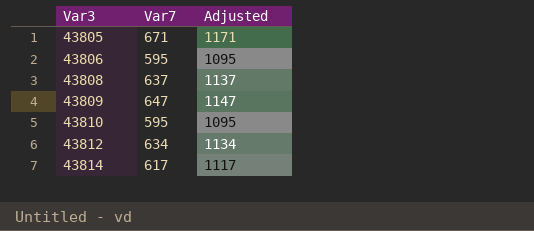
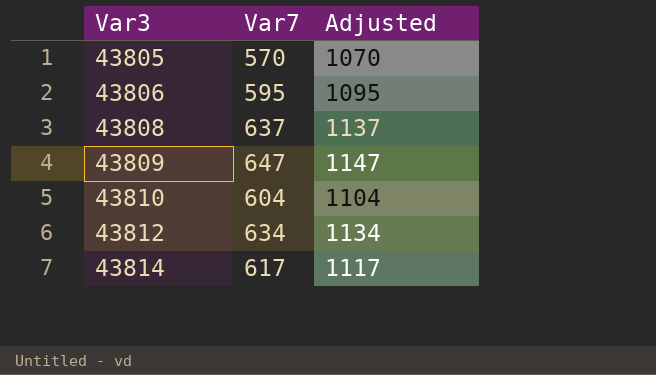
43805 | Var7: 671 -> 570
43805 | Adjusted: 1171 -> 1070
43810 | Var7: 595 -> 604
43810 | Adjusted: 1095 -> 1104

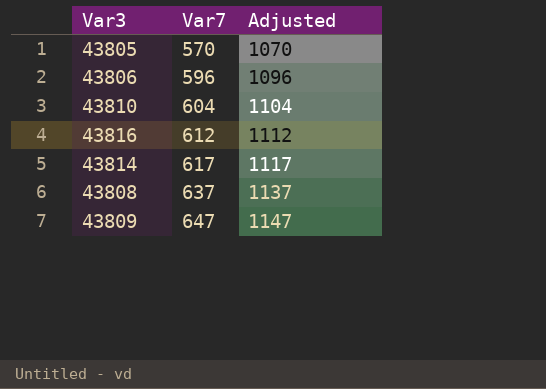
row order: Var3 ascending -> Var7 ascending
row 43812: 634 | 1134 -> none
43806 | Var7: 595 -> 596
43806 | Adjusted: 1095 -> 1096
row 43816: none -> 612 | 1112

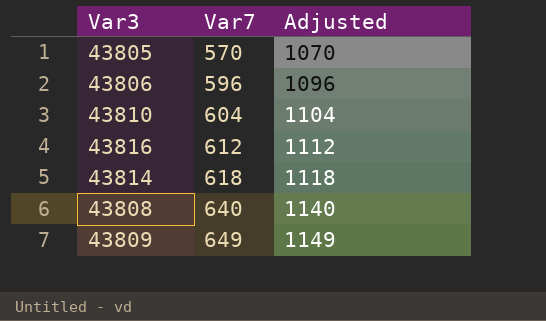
43814 | Var7: 617 -> 618
43814 | Adjusted: 1117 -> 1118
43808 | Var7: 637 -> 640
43808 | Adjusted: 1137 -> 1140
43809 | Var7: 647 -> 649
43809 | Adjusted: 1147 -> 1149

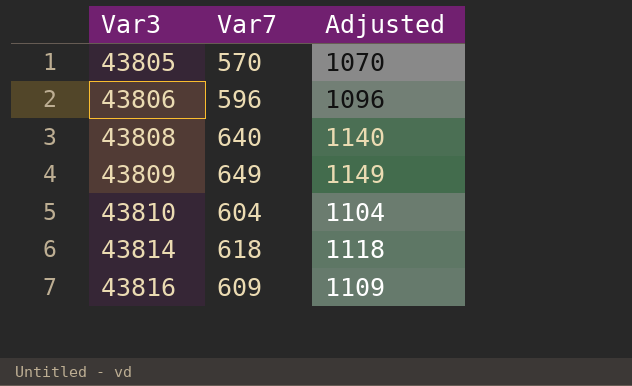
row order: Var7 ascending -> Var3 ascending
43816 | Var7: 612 -> 609
43816 | Adjusted: 1112 -> 1109

